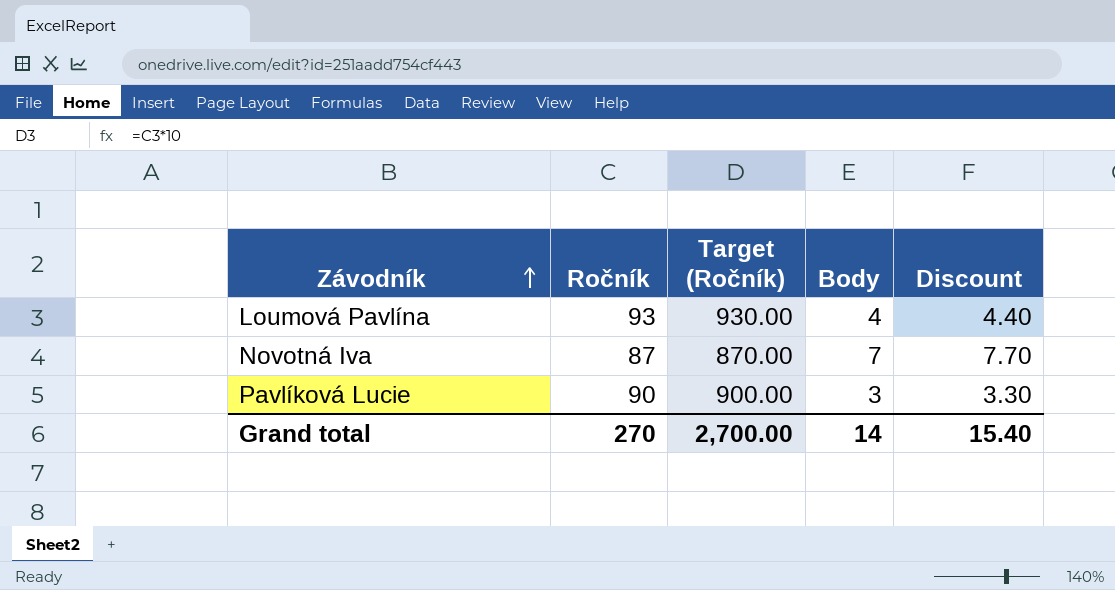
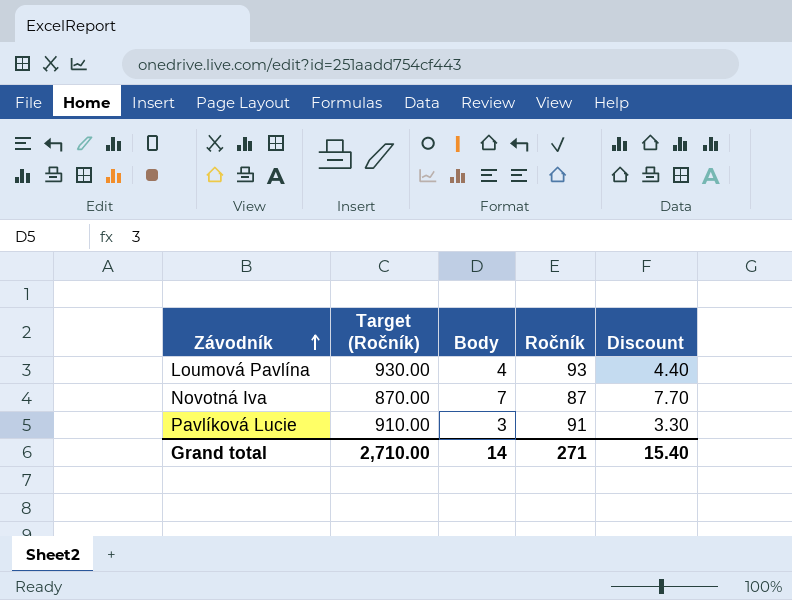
column Ročník | position: 2 -> 4
Pavlíková Lucie | Target (Ročník): 900.00 -> 910.00
Pavlíková Lucie | Ročník: 90 -> 91
Grand total | Target (Ročník): 2,700.00 -> 2,710.00
Grand total | Ročník: 270 -> 271

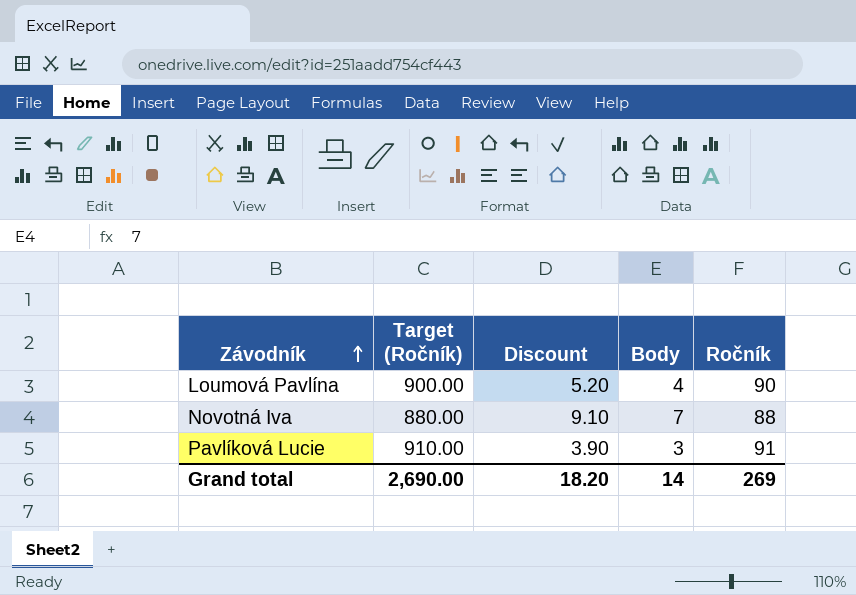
column Discount | formula: [Body] * 1.1 -> [Body] * 1.3
column Discount | position: 5 -> 3
Loumová Pavlína | Target (Ročník): 930.00 -> 900.00
Loumová Pavlína | Ročník: 93 -> 90
Novotná Iva | Target (Ročník): 870.00 -> 880.00
Novotná Iva | Ročník: 87 -> 88
Grand total | Target (Ročník): 2,710.00 -> 2,690.00
Grand total | Discount: 15.40 -> 18.20
Grand total | Ročník: 271 -> 269

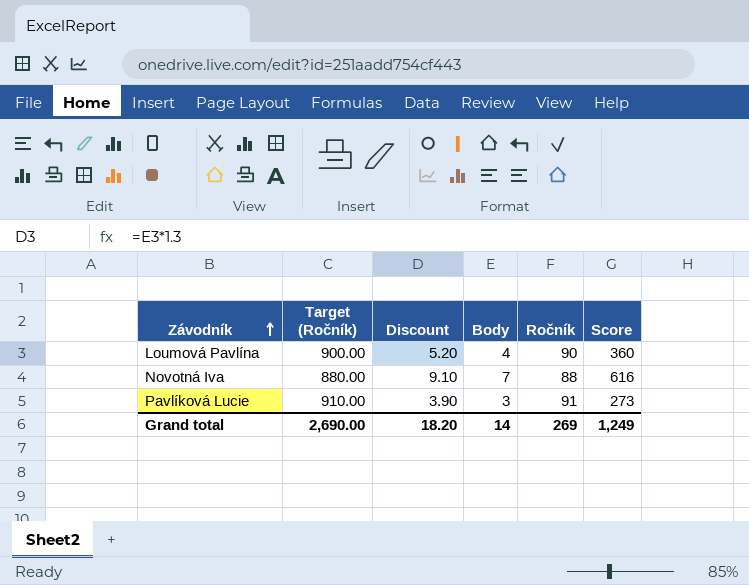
column Score | formula: none -> [Body] * [Ročník]

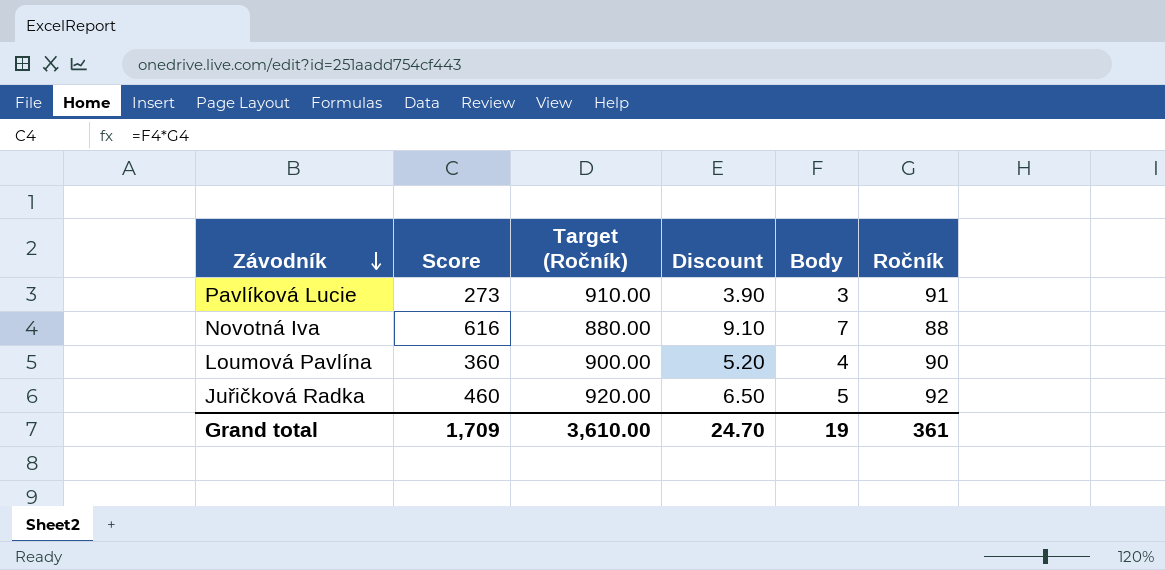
row order: Závodník ascending -> Závodník descending
column Score | position: 6 -> 2
row Juřičková Radka: none -> 460 | 920.00 | 6.50 | 5 | 92
Grand total | Score: 1,249 -> 1,709
Grand total | Target (Ročník): 2,690.00 -> 3,610.00
Grand total | Discount: 18.20 -> 24.70
Grand total | Body: 14 -> 19
Grand total | Ročník: 269 -> 361

